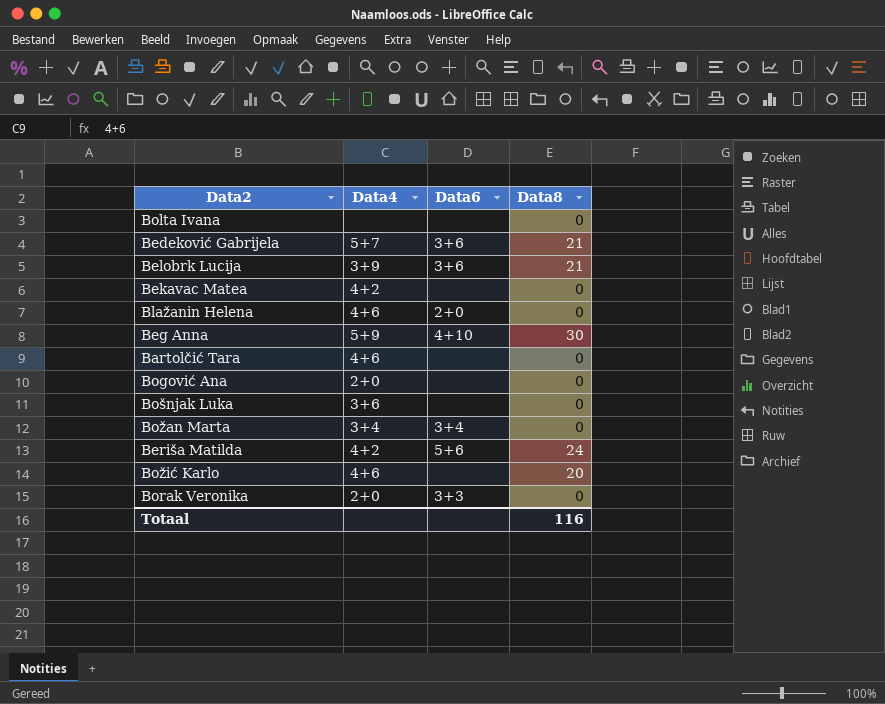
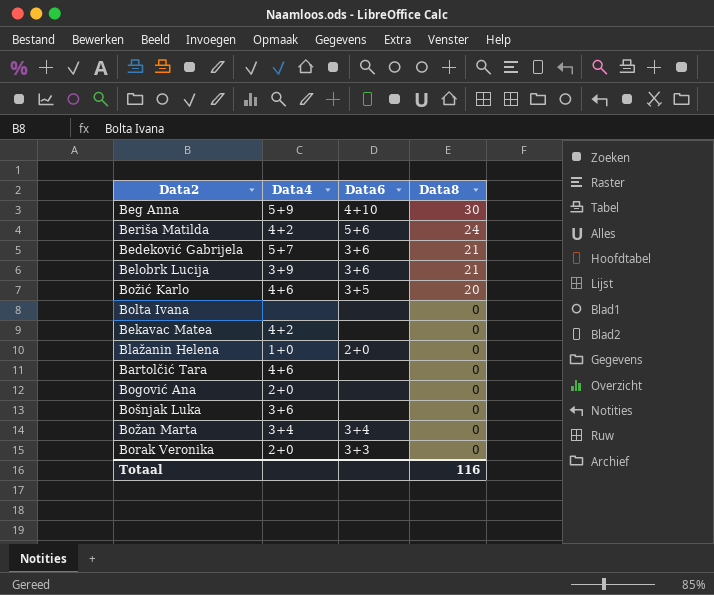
row order: none -> Data8 descending
Božić Karlo | Data6: none -> 3+5
Blažanin Helena | Data4: 4+6 -> 1+0

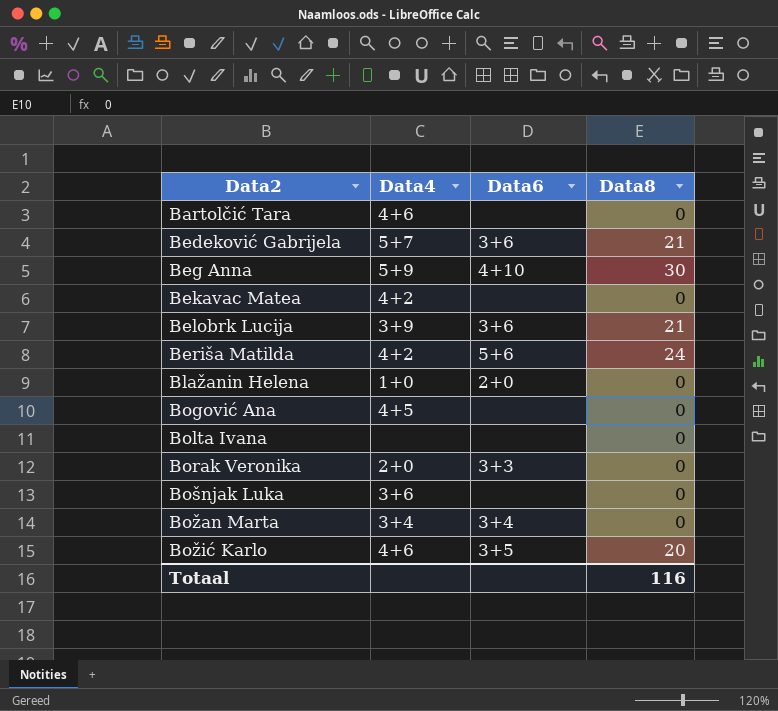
row order: Data8 descending -> Data2 ascending
Bogović Ana | Data4: 2+0 -> 4+5

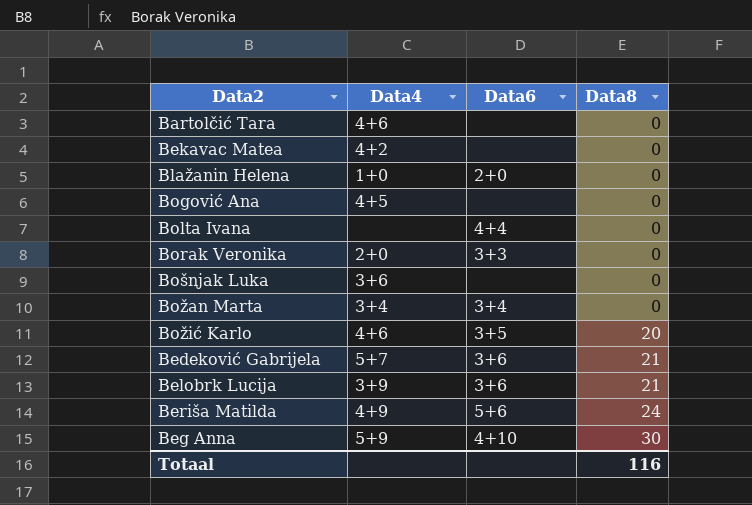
row order: Data2 ascending -> Data8 ascending
Bolta Ivana | Data6: none -> 4+4
Beriša Matilda | Data4: 4+2 -> 4+9

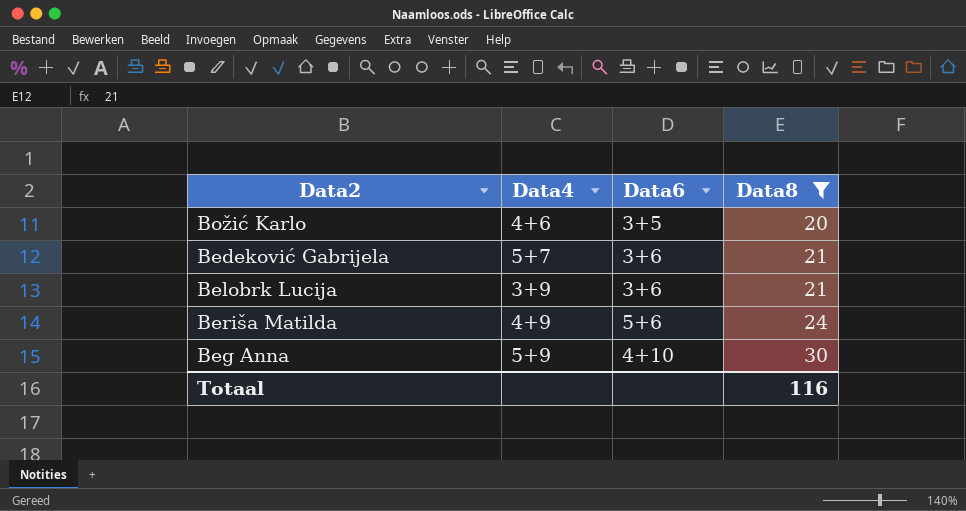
filter: none -> Data8 != 0

